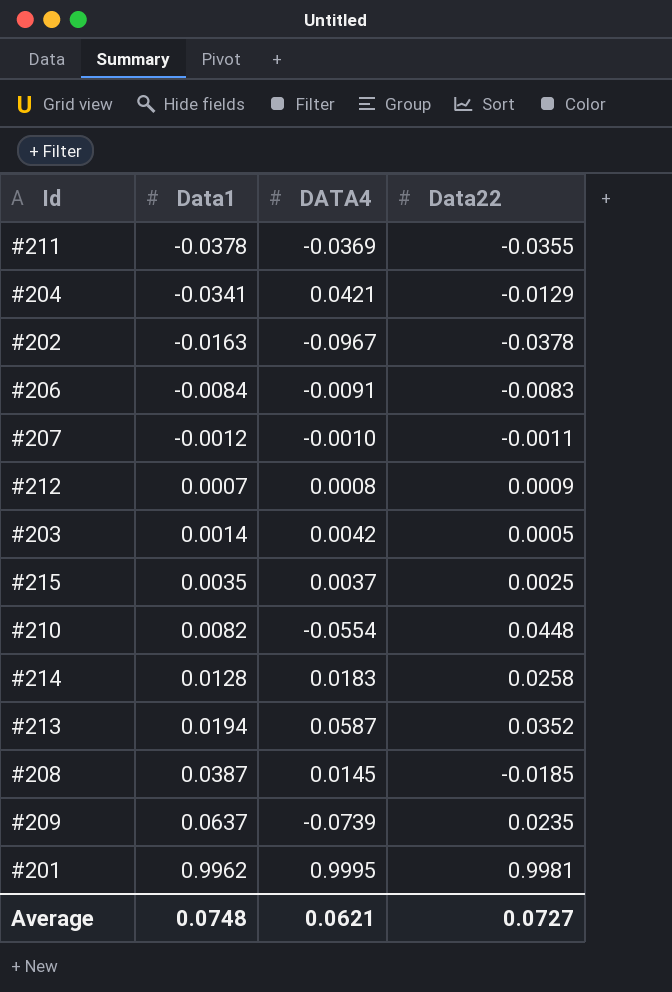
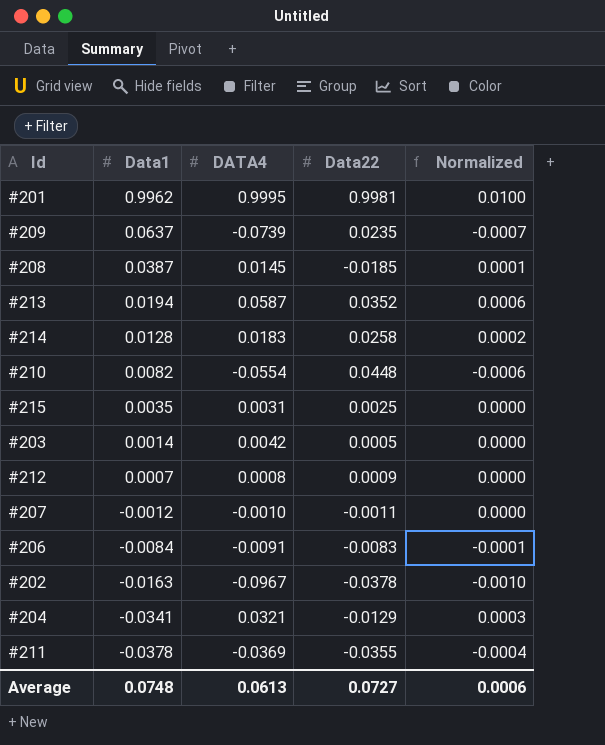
row order: Data1 ascending -> Data1 descending
column Normalized | formula: none -> [DATA4] * 0.01
#215 | DATA4: 0.0037 -> 0.0031
#204 | DATA4: 0.0421 -> 0.0321
Average | DATA4: 0.0621 -> 0.0613

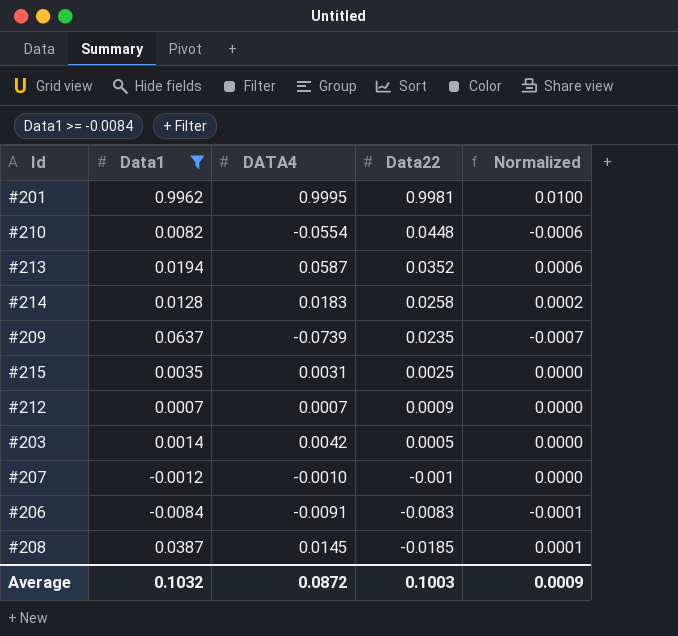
filter: none -> Data1 >= -0.0084
row order: Data1 descending -> Data22 descending
#212 | DATA4: 0.0008 -> 0.0007
#207 | Data22: -0.0011 -> -0.001
Average | Data1: 0.0748 -> 0.1032
Average | DATA4: 0.0613 -> 0.0872
Average | Data22: 0.0727 -> 0.1003
Average | Normalized: 0.0006 -> 0.0009

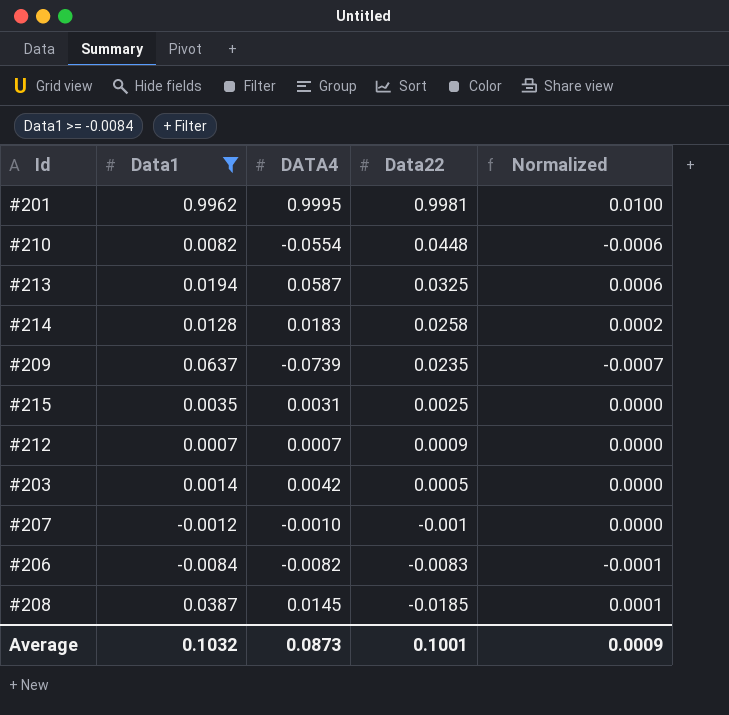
#213 | Data22: 0.0352 -> 0.0325
#206 | DATA4: -0.0091 -> -0.0082
Average | DATA4: 0.0872 -> 0.0873
Average | Data22: 0.1003 -> 0.1001

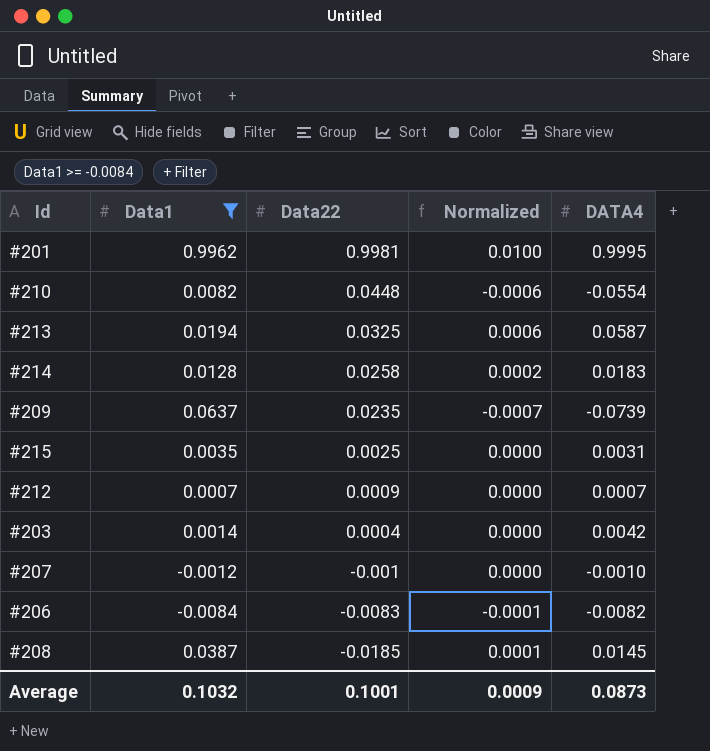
column DATA4 | position: 3 -> 5
#203 | Data22: 0.0005 -> 0.0004

